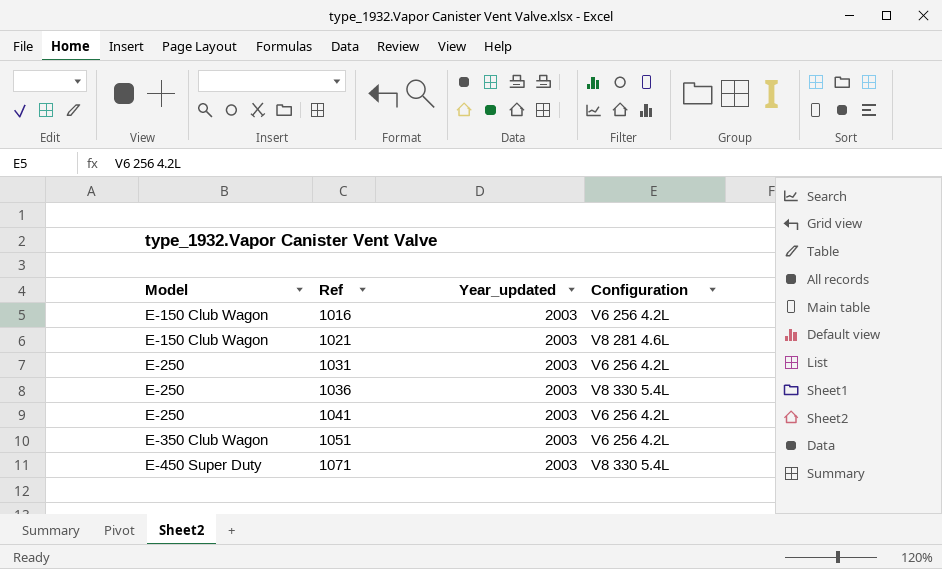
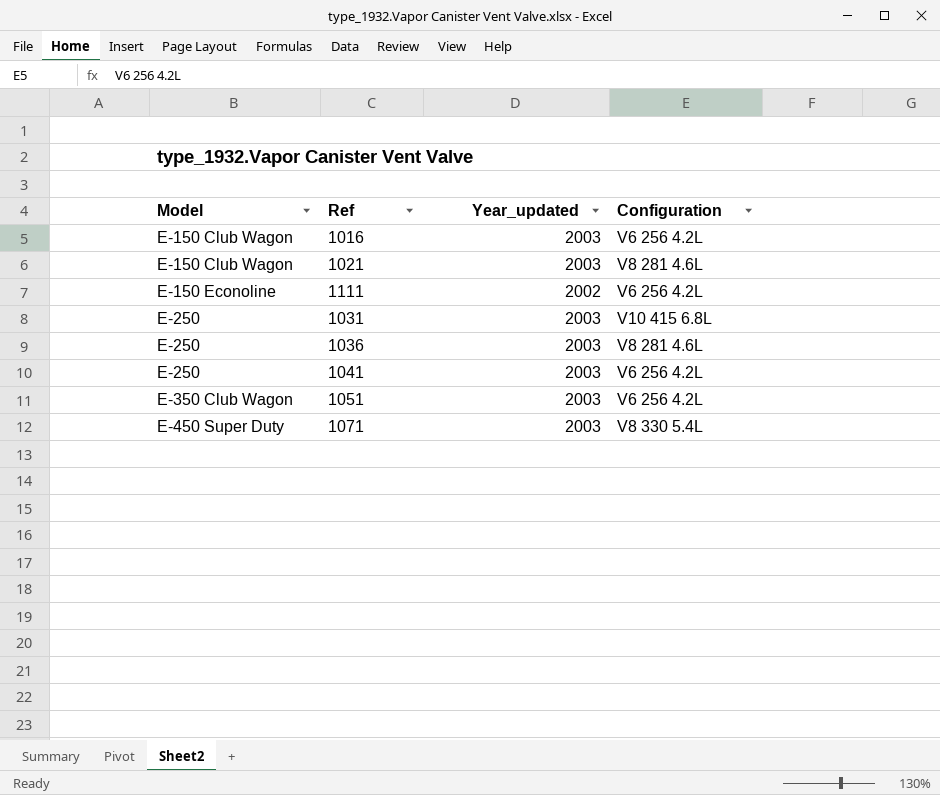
row 1111: none -> E-150 Econoline | 2002 | V6 256 4.2L
1031 | Configuration: V6 256 4.2L -> V10 415 6.8L
1036 | Configuration: V8 330 5.4L -> V8 281 4.6L

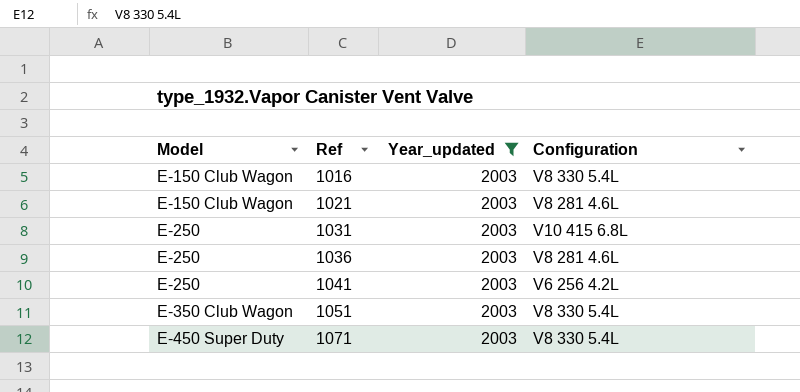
filter: none -> Year_updated = 2003
1016 | Configuration: V6 256 4.2L -> V8 330 5.4L
1051 | Configuration: V6 256 4.2L -> V8 330 5.4L

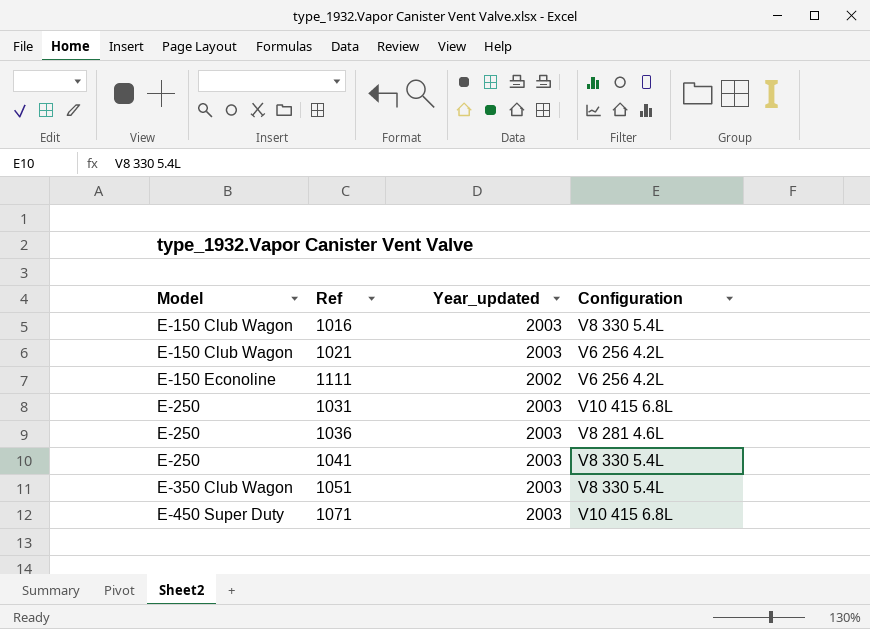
filter: Year_updated = 2003 -> none
1021 | Configuration: V8 281 4.6L -> V6 256 4.2L
1041 | Configuration: V6 256 4.2L -> V8 330 5.4L
1071 | Configuration: V8 330 5.4L -> V10 415 6.8L

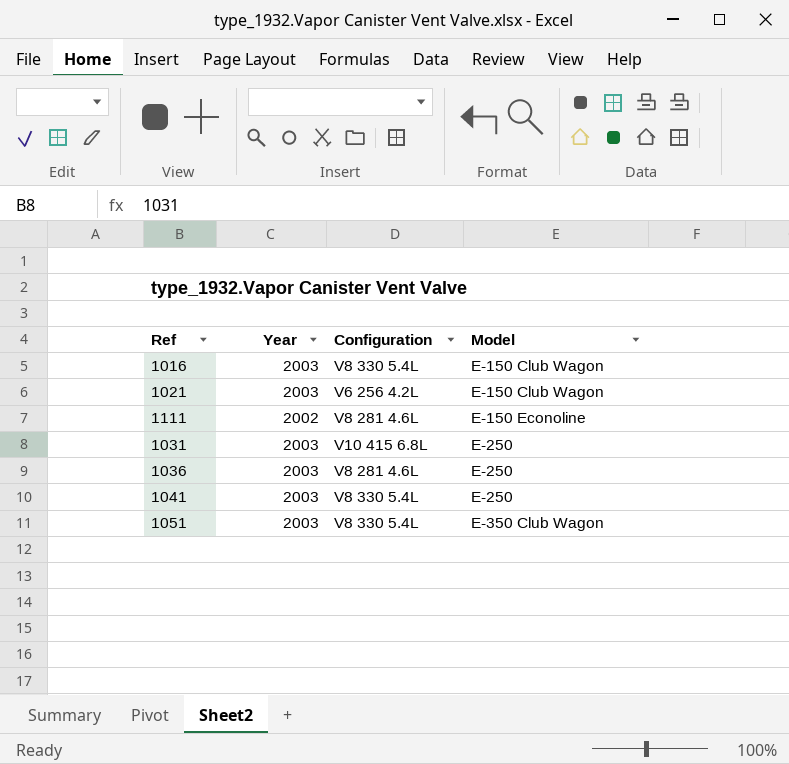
column name: Year_updated -> Year
column Model | position: 1 -> 4
row 1071: E-450 Super Duty | 2003 | V10 415 6.8L -> none
1111 | Configuration: V6 256 4.2L -> V8 281 4.6L

